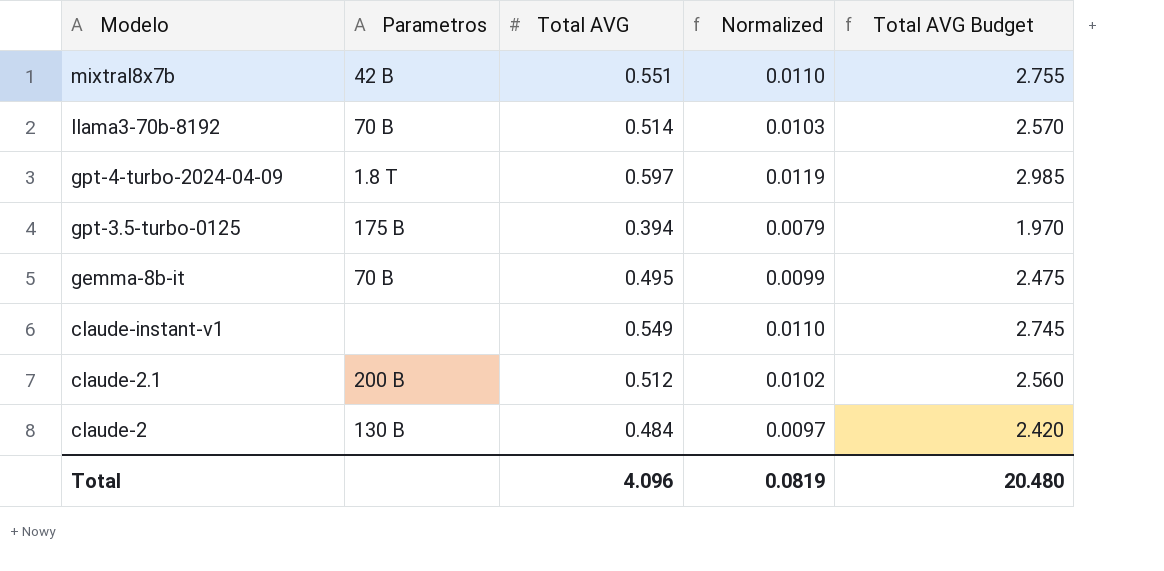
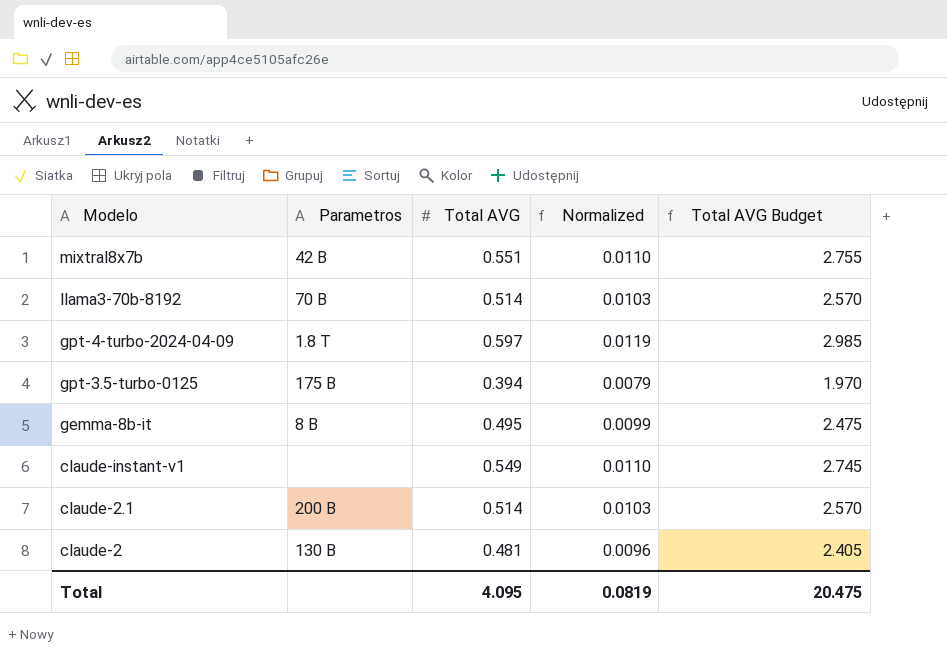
gemma-8b-it | Parametros: 70 B -> 8 B
claude-2.1 | Total AVG: 0.512 -> 0.514
claude-2.1 | Normalized: 0.0102 -> 0.0103
claude-2.1 | Total AVG Budget: 2.560 -> 2.570
claude-2 | Total AVG: 0.484 -> 0.481
claude-2 | Normalized: 0.0097 -> 0.0096
claude-2 | Total AVG Budget: 2.420 -> 2.405
Total | Total AVG: 4.096 -> 4.095
Total | Total AVG Budget: 20.480 -> 20.475

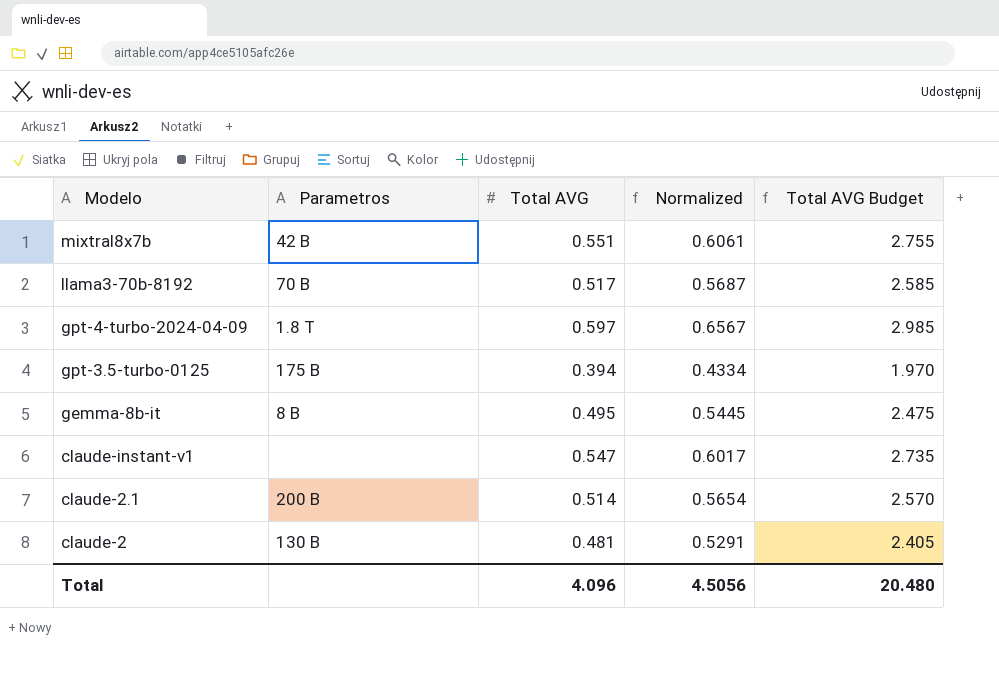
column Normalized | formula: [Total AVG] * 0.02 -> [Total AVG] * 1.1
llama3-70b-8192 | Total AVG: 0.514 -> 0.517
llama3-70b-8192 | Total AVG Budget: 2.570 -> 2.585
claude-instant-v1 | Total AVG: 0.549 -> 0.547
claude-instant-v1 | Total AVG Budget: 2.745 -> 2.735
Total | Total AVG: 4.095 -> 4.096
Total | Normalized: 0.0819 -> 4.5056
Total | Total AVG Budget: 20.475 -> 20.480

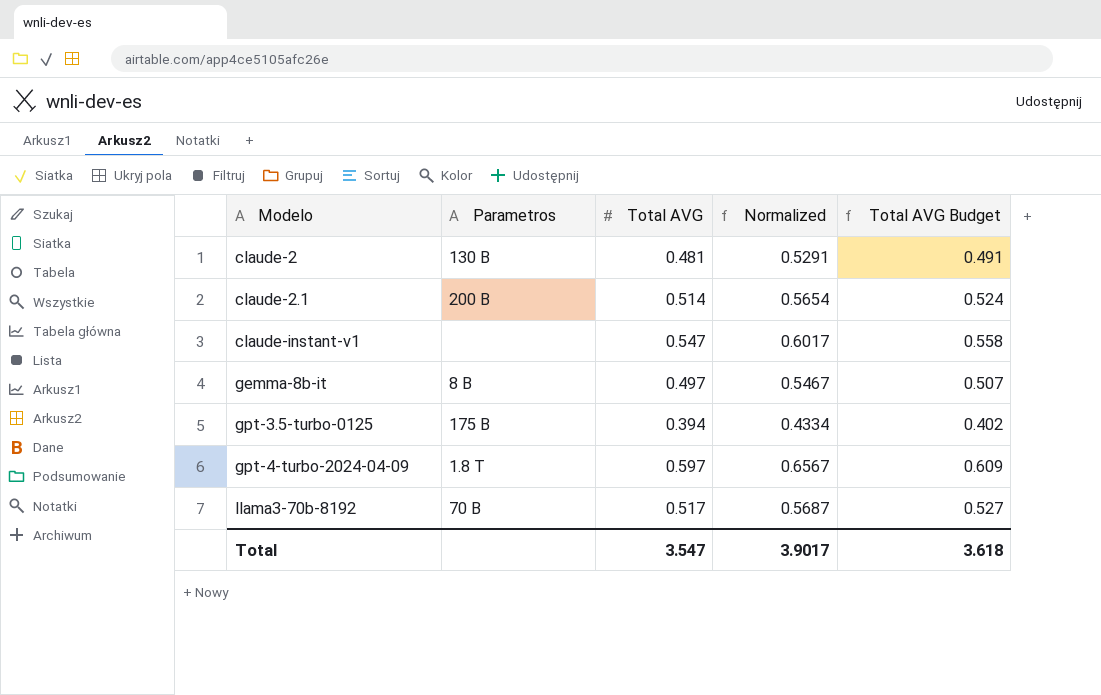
row order: Modelo descending -> Modelo ascending
column Total AVG Budget | formula: [Total AVG] * 5 -> [Total AVG] * 1.02
row mixtral8x7b: 42 B | 0.551 | 0.6061 | 2.755 -> none
gemma-8b-it | Total AVG: 0.495 -> 0.497
gemma-8b-it | Normalized: 0.5445 -> 0.5467
Total | Total AVG: 4.096 -> 3.547
Total | Normalized: 4.5056 -> 3.9017
Total | Total AVG Budget: 20.480 -> 3.618

